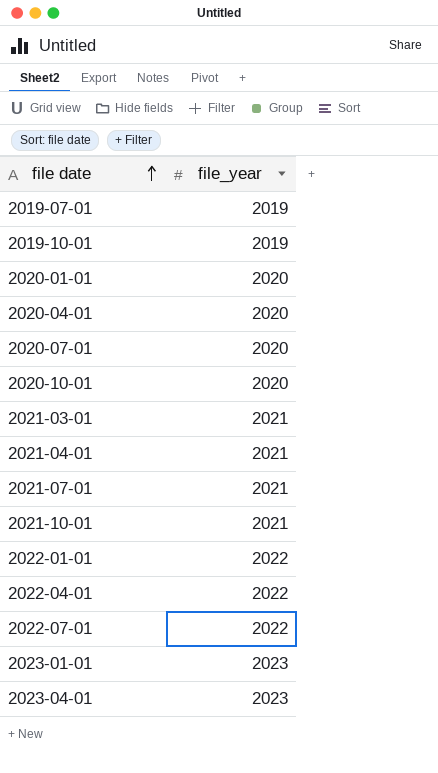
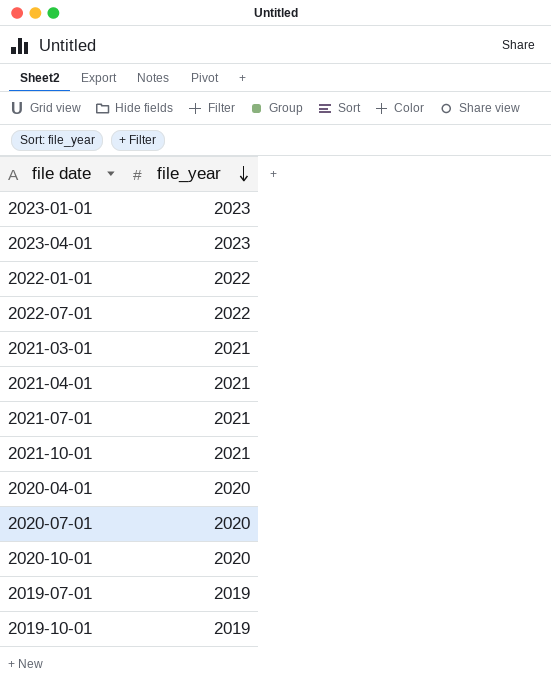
row order: file date ascending -> file_year descending
row 2020-01-01: 2020 -> none
row 2022-04-01: 2022 -> none

